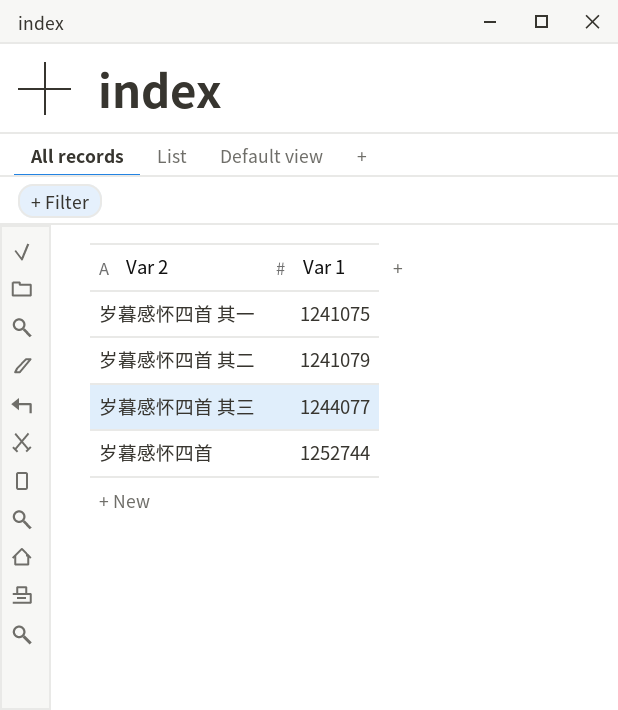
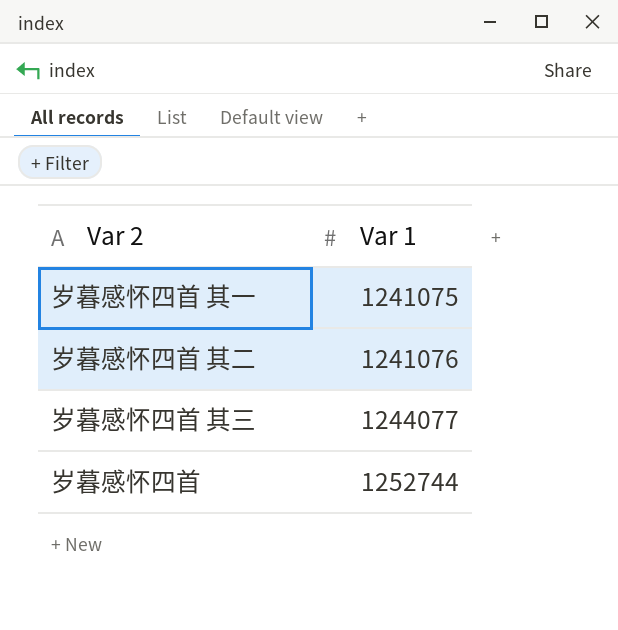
岁暮感怀四首 其二 | Var 1: 1241079 -> 1241076

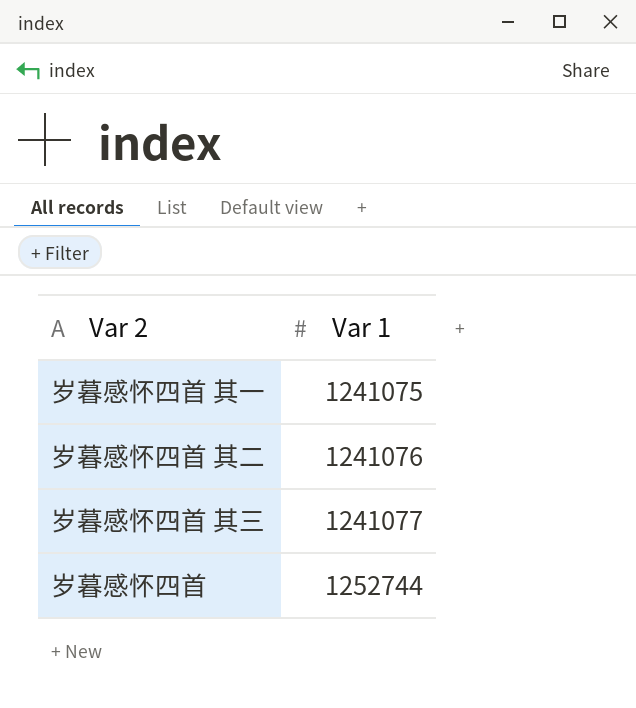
岁暮感怀四首 其三 | Var 1: 1244077 -> 1241077

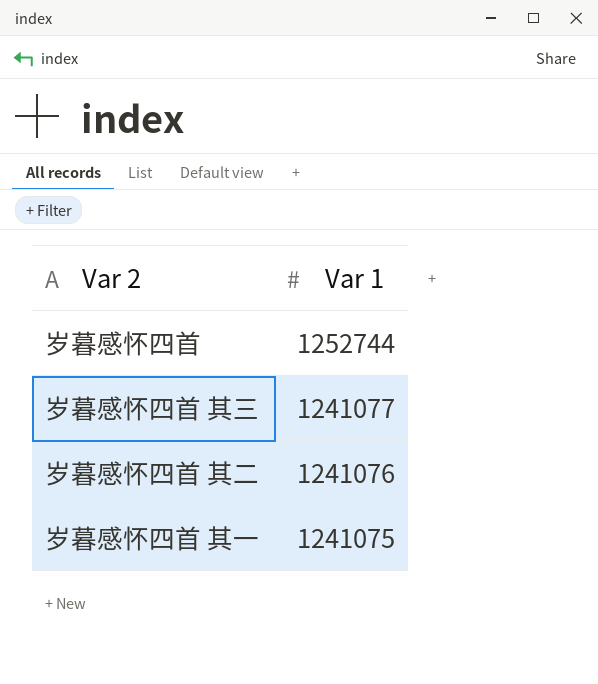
row order: Var 1 ascending -> Var 1 descending

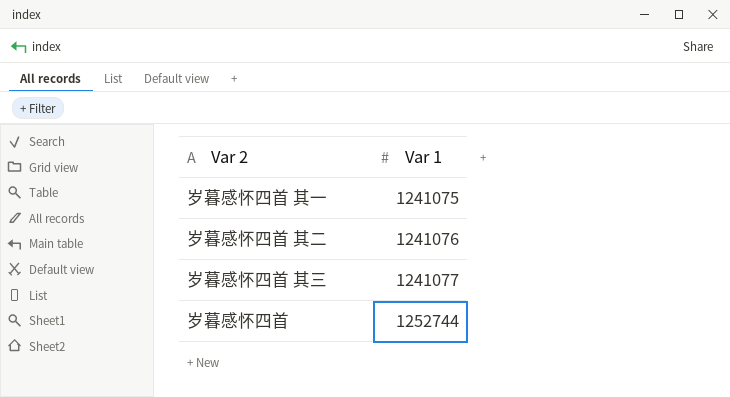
row order: Var 1 descending -> Var 1 ascending

